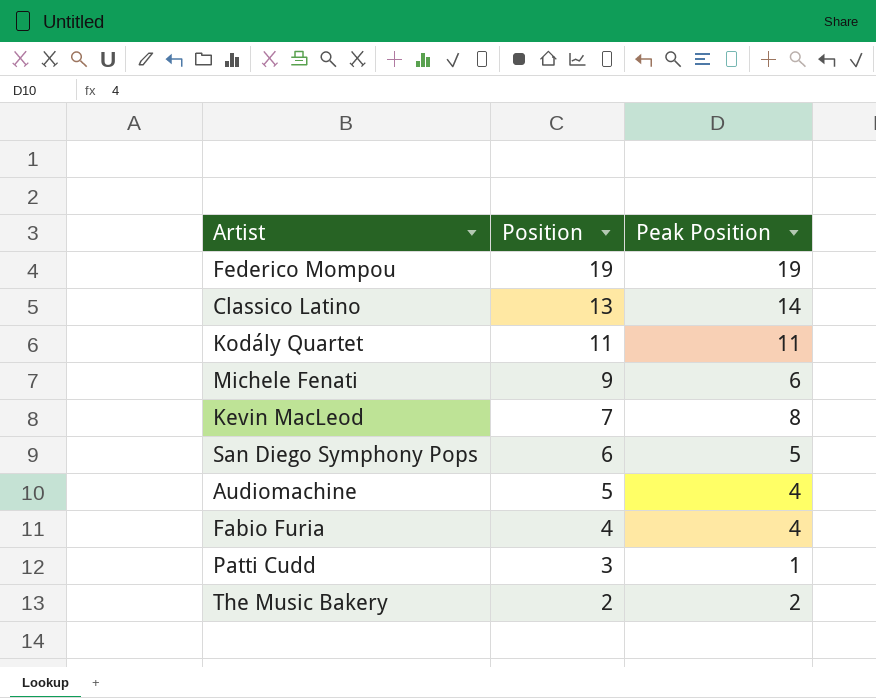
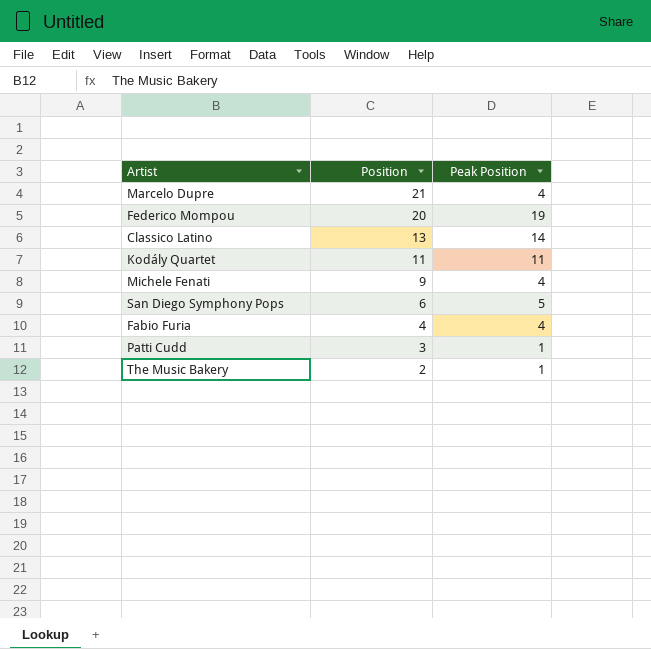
row Kevin MacLeod: 7 | 8 -> none
row Audiomachine: 5 | 4 -> none
row Marcelo Dupre: none -> 21 | 4
Federico Mompou | Position: 19 -> 20
Michele Fenati | Peak Position: 6 -> 4
The Music Bakery | Peak Position: 2 -> 1

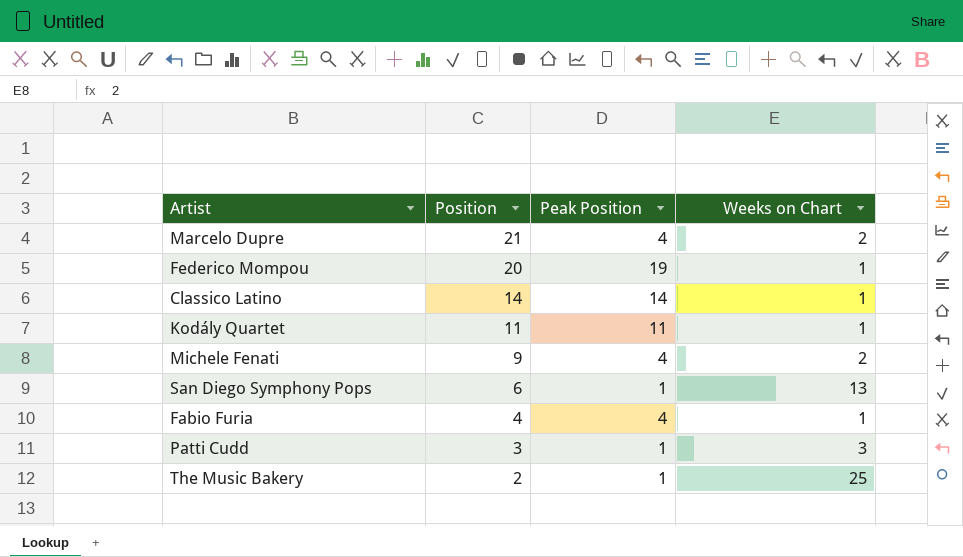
column Weeks on Chart | position: none -> 4
Classico Latino | Position: 13 -> 14
San Diego Symphony Pops | Peak Position: 5 -> 1

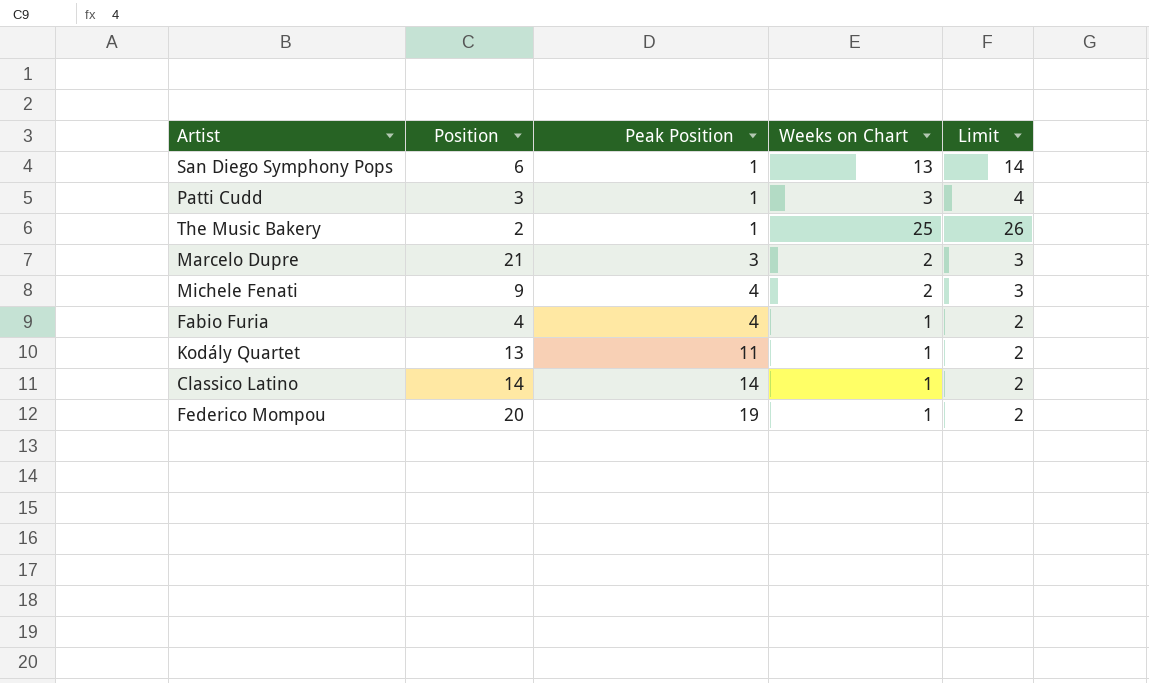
row order: Position descending -> Peak Position ascending
column Limit | formula: none -> [Weeks on Chart] + 1
Marcelo Dupre | Peak Position: 4 -> 3
Kodály Quartet | Position: 11 -> 13

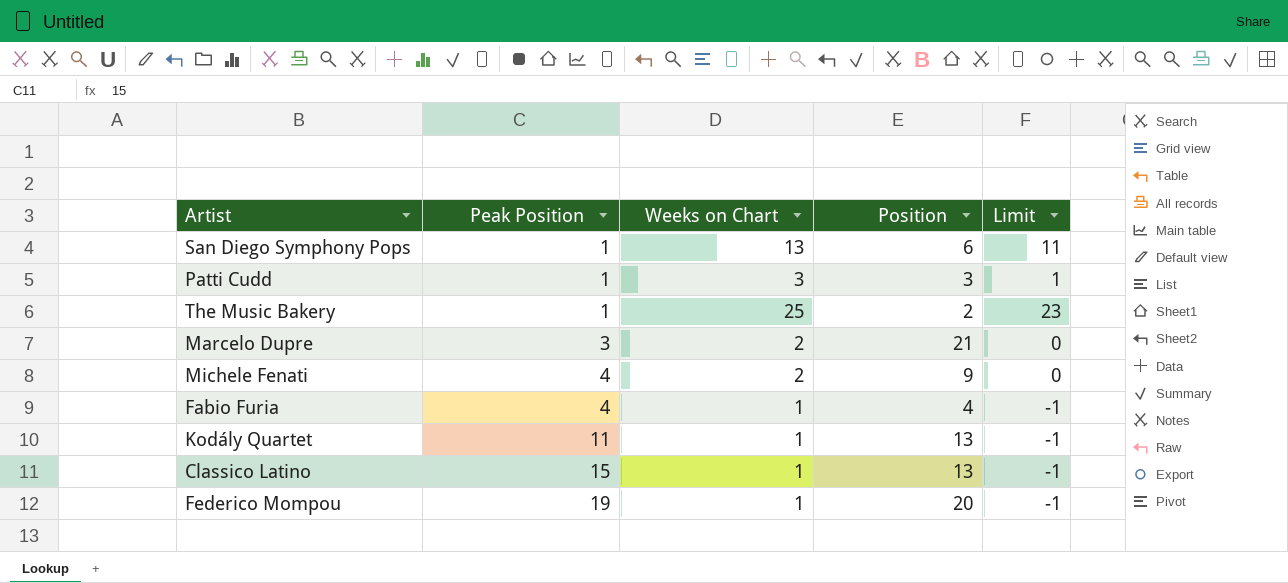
column Position | position: 2 -> 4
column Limit | formula: [Weeks on Chart] + 1 -> [Weeks on Chart] - 2
Classico Latino | Peak Position: 14 -> 15
Classico Latino | Position: 14 -> 13

